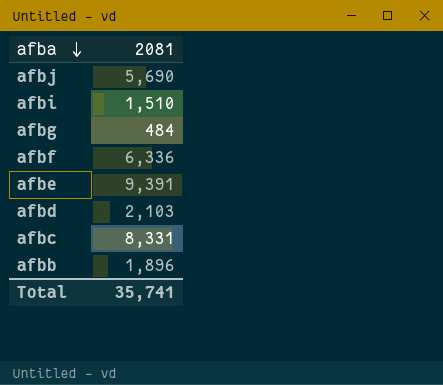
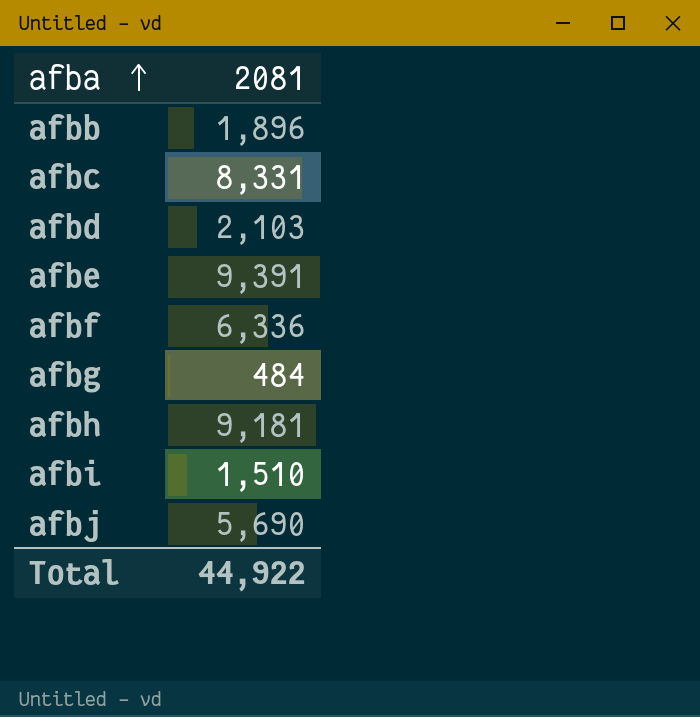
row order: afba descending -> afba ascending
row afbh: none -> 9,181
Total | 2081: 35,741 -> 44,922

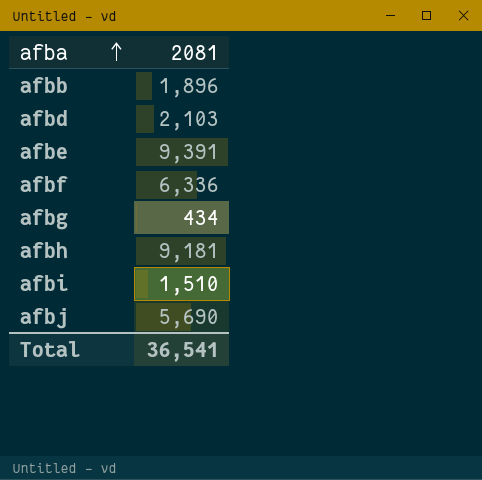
row afbc: 8,331 -> none
afbg | 2081: 484 -> 434
Total | 2081: 44,922 -> 36,541

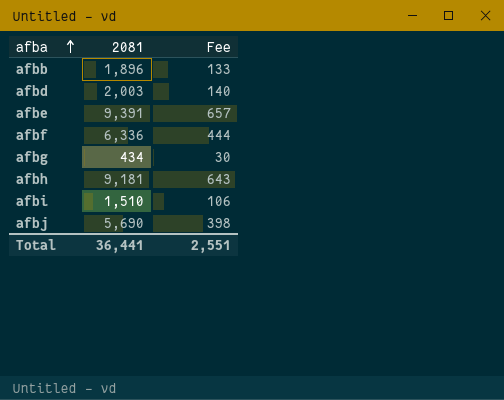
column Fee | formula: none -> [2081] * 0.07
afbd | 2081: 2,103 -> 2,003
Total | 2081: 36,541 -> 36,441

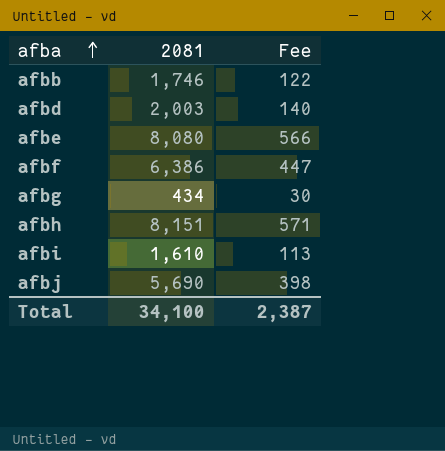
afbb | 2081: 1,896 -> 1,746
afbb | Fee: 133 -> 122
afbe | 2081: 9,391 -> 8,080
afbe | Fee: 657 -> 566
afbf | 2081: 6,336 -> 6,386
afbf | Fee: 444 -> 447
afbh | 2081: 9,181 -> 8,151
afbh | Fee: 643 -> 571
afbi | 2081: 1,510 -> 1,610
afbi | Fee: 106 -> 113
Total | 2081: 36,441 -> 34,100
Total | Fee: 2,551 -> 2,387

